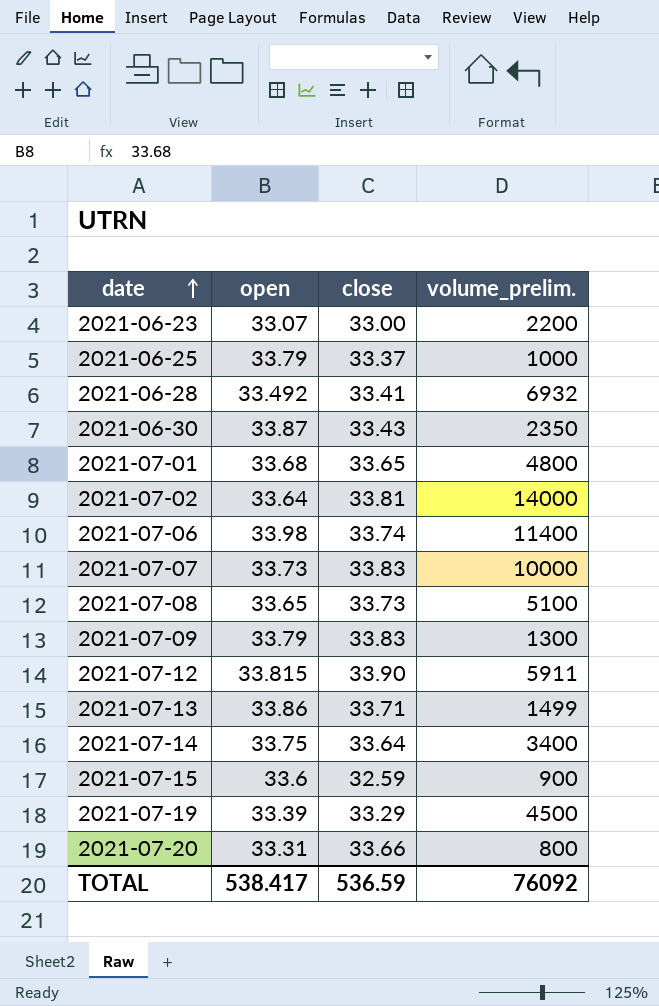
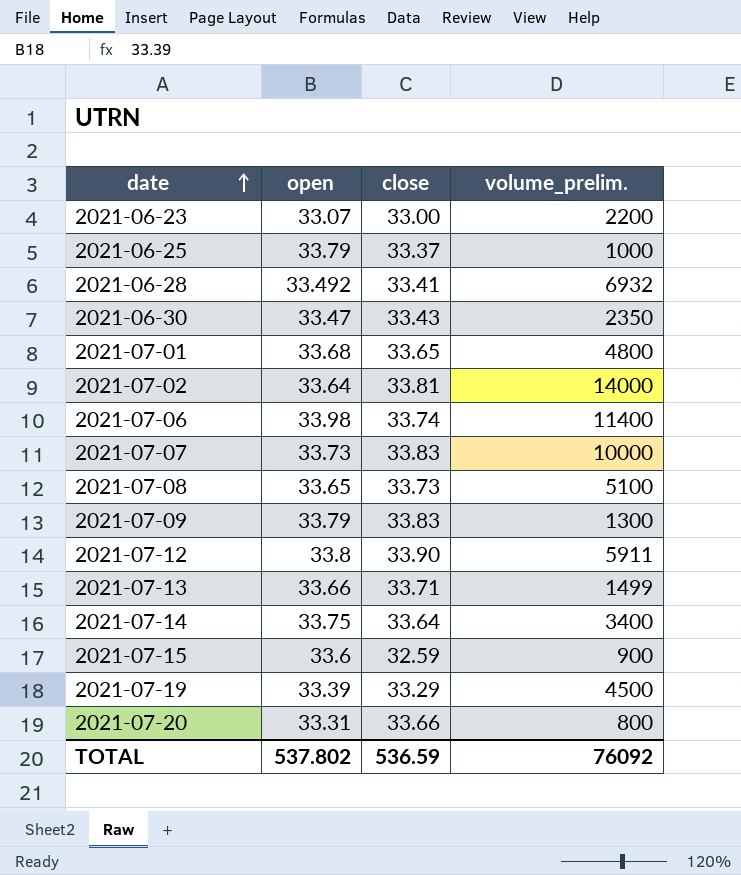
2021-06-30 | open: 33.87 -> 33.47
2021-07-12 | open: 33.815 -> 33.8
2021-07-13 | open: 33.86 -> 33.66
TOTAL | open: 538.417 -> 537.802

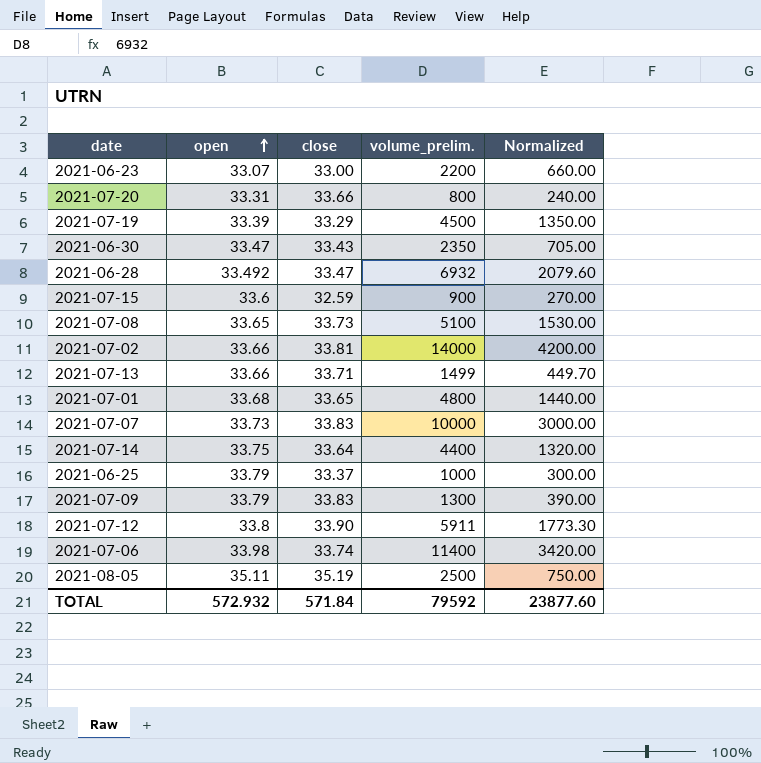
row order: date ascending -> open ascending
column Normalized | formula: none -> [volume_prelim.] * 0.3
2021-06-28 | close: 33.41 -> 33.47
2021-07-02 | open: 33.64 -> 33.66
2021-07-14 | volume_prelim.: 3400 -> 4400
row 2021-08-05: none -> 35.11 | 35.19 | 2500 | 750.00
TOTAL | open: 537.802 -> 572.932
TOTAL | close: 536.59 -> 571.84
TOTAL | volume_prelim.: 76092 -> 79592

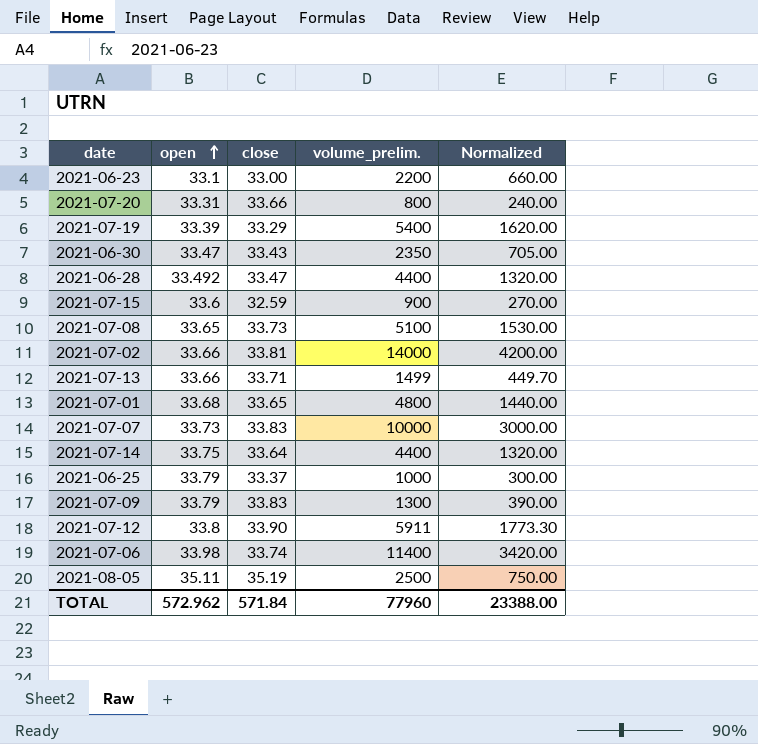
2021-06-23 | open: 33.07 -> 33.1
2021-07-19 | volume_prelim.: 4500 -> 5400
2021-07-19 | Normalized: 1350.00 -> 1620.00
2021-06-28 | volume_prelim.: 6932 -> 4400
2021-06-28 | Normalized: 2079.60 -> 1320.00
TOTAL | open: 572.932 -> 572.962
TOTAL | volume_prelim.: 79592 -> 77960
TOTAL | Normalized: 23877.60 -> 23388.00

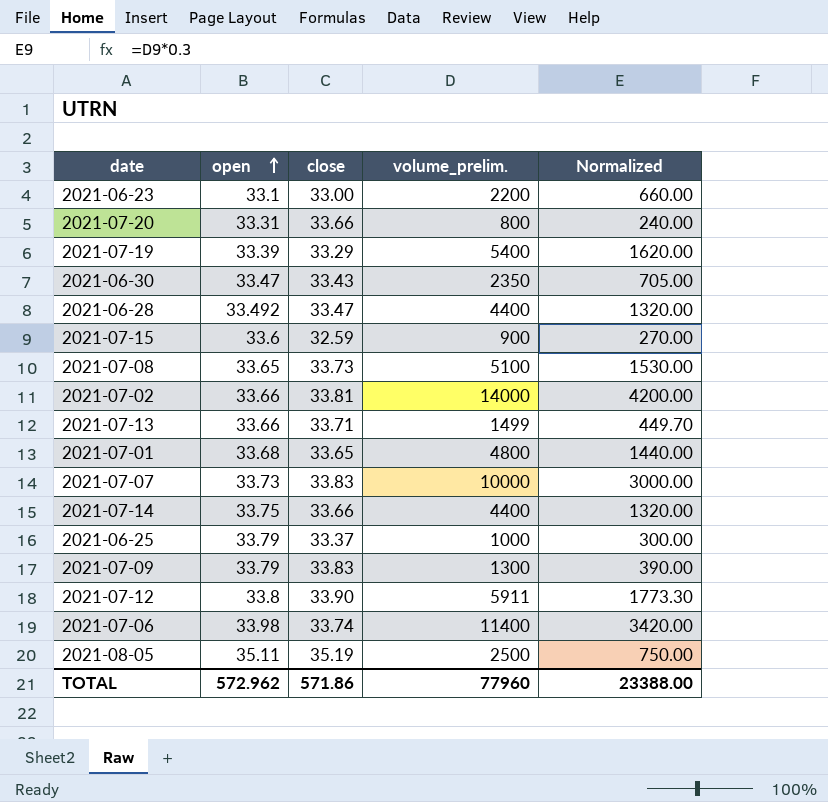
2021-07-14 | close: 33.64 -> 33.66
TOTAL | close: 571.84 -> 571.86

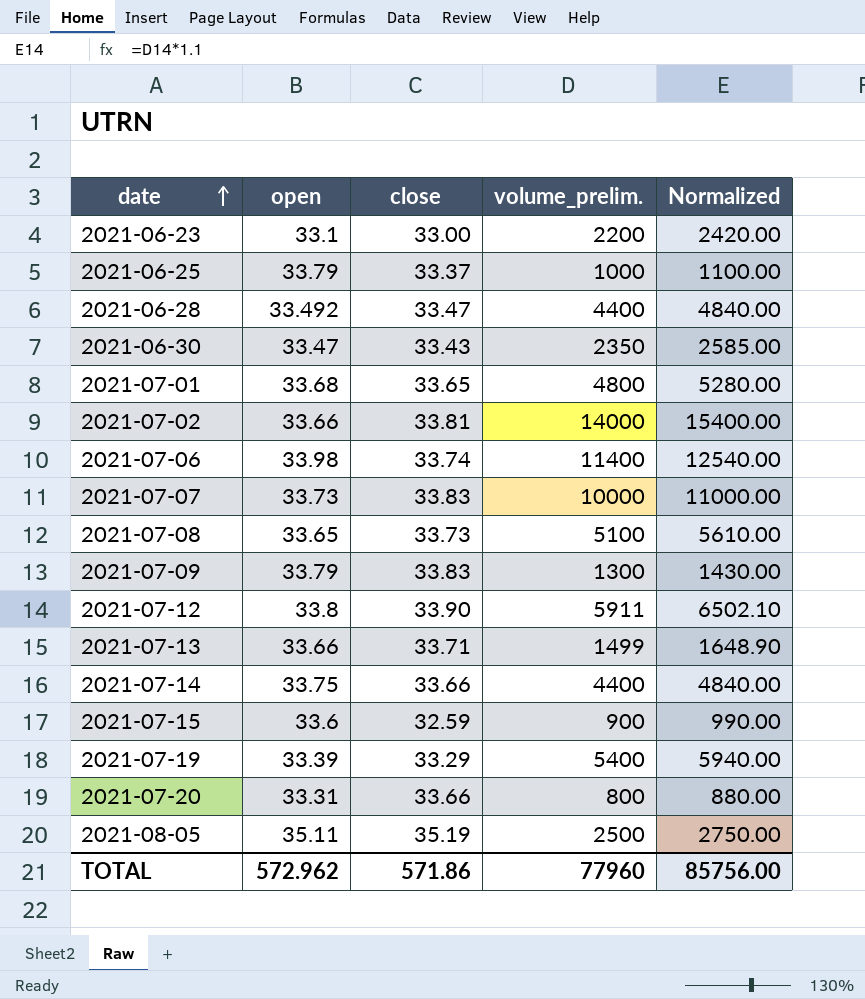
row order: open ascending -> date ascending
column Normalized | formula: [volume_prelim.] * 0.3 -> [volume_prelim.] * 1.1
TOTAL | Normalized: 23388.00 -> 85756.00

